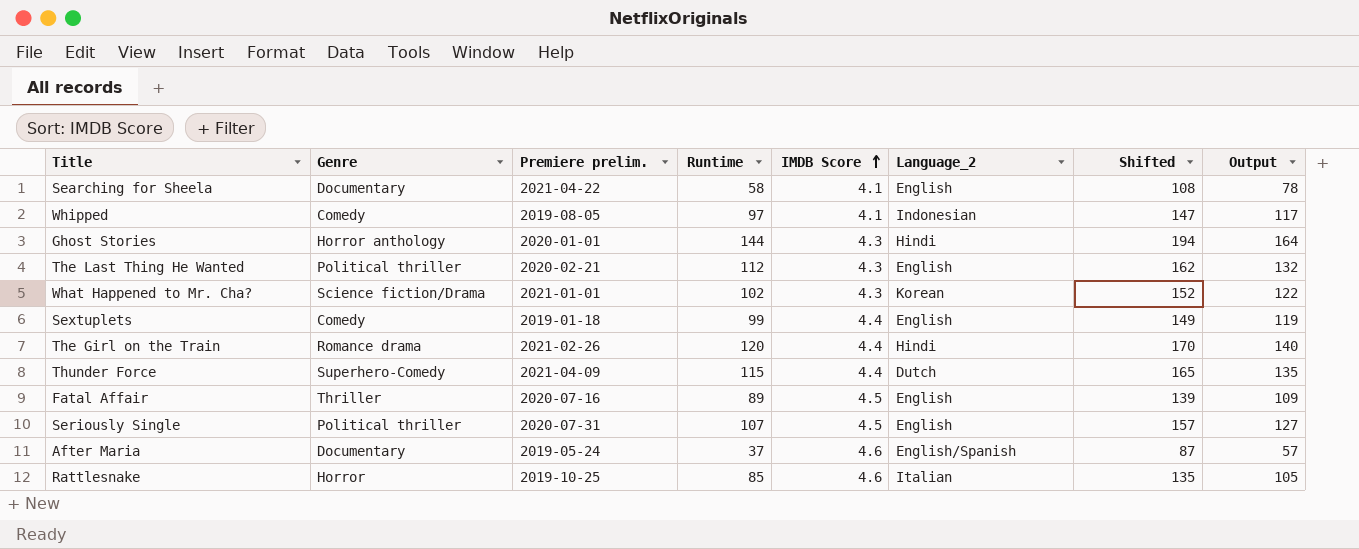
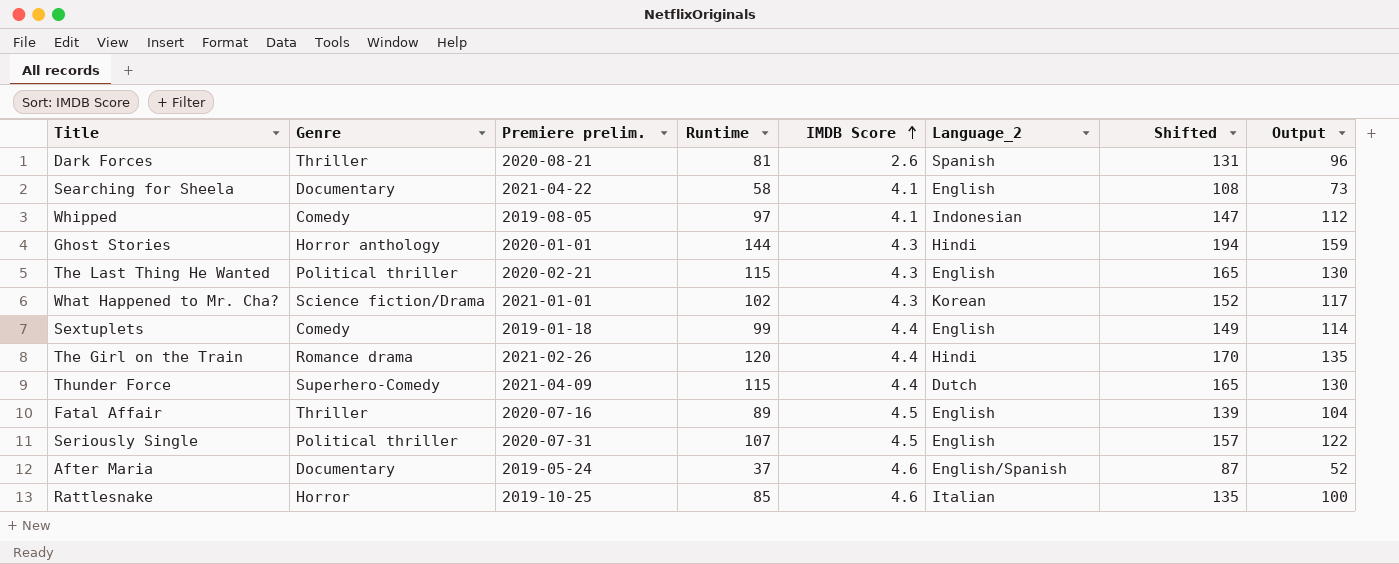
column Output | formula: [Runtime] + 20 -> [Runtime] + 15
row Dark Forces: none -> Thriller | 2020-08-21 | 81 | 2.6 | Spanish | 131 | 96
The Last Thing He Wanted | Runtime: 112 -> 115
The Last Thing He Wanted | Shifted: 162 -> 165

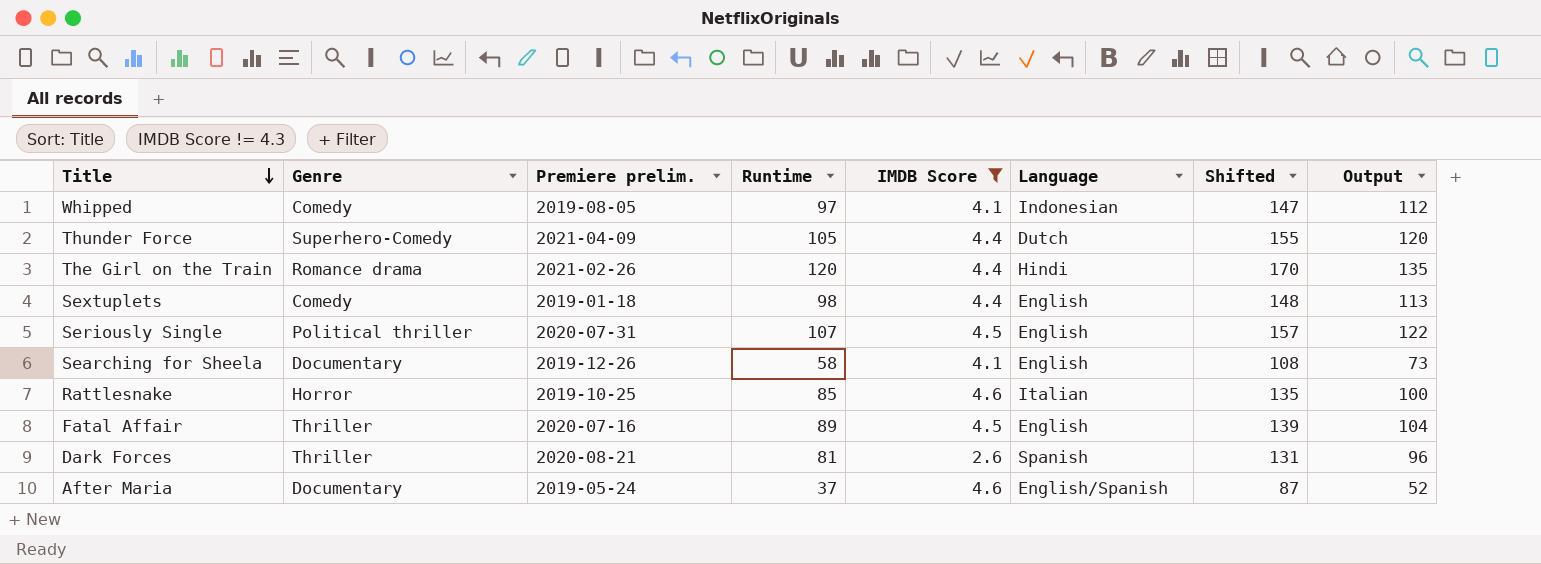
filter: none -> IMDB Score != 4.3
row order: IMDB Score ascending -> Title descending
column name: Language_2 -> Language
Thunder Force | Runtime: 115 -> 105
Thunder Force | Shifted: 165 -> 155
Thunder Force | Output: 130 -> 120
Sextuplets | Runtime: 99 -> 98
Sextuplets | Shifted: 149 -> 148
Sextuplets | Output: 114 -> 113
Searching for Sheela | Premiere prelim.: 2021-04-22 -> 2019-12-26

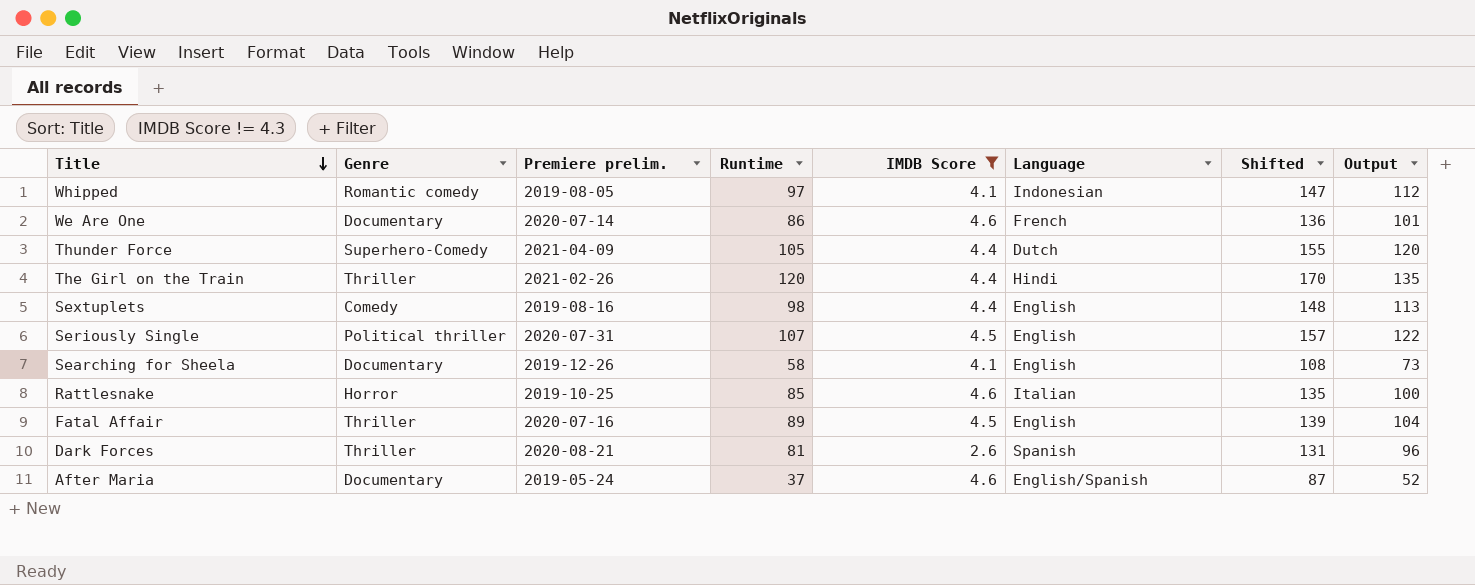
Whipped | Genre: Comedy -> Romantic comedy
row We Are One: none -> Documentary | 2020-07-14 | 86 | 4.6 | French | 136 | 101
The Girl on the Train | Genre: Romance drama -> Thriller
Sextuplets | Premiere prelim.: 2019-01-18 -> 2019-08-16

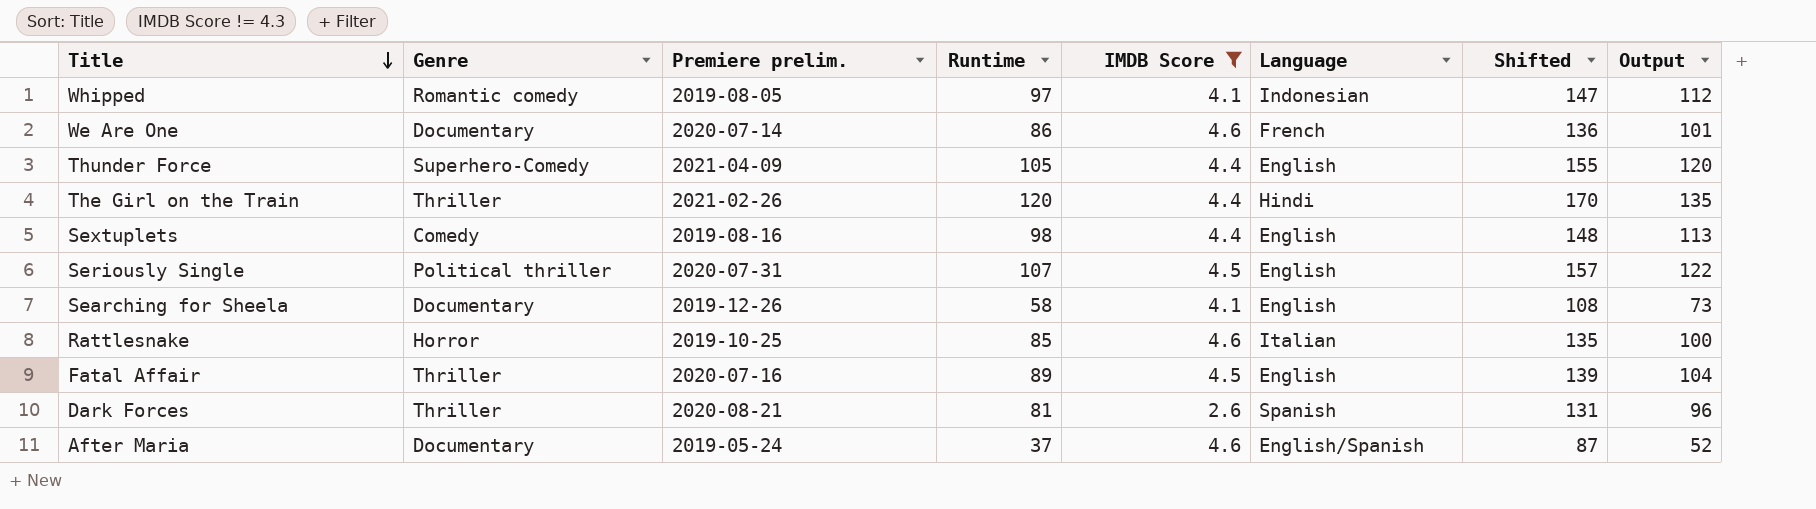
Thunder Force | Language: Dutch -> English

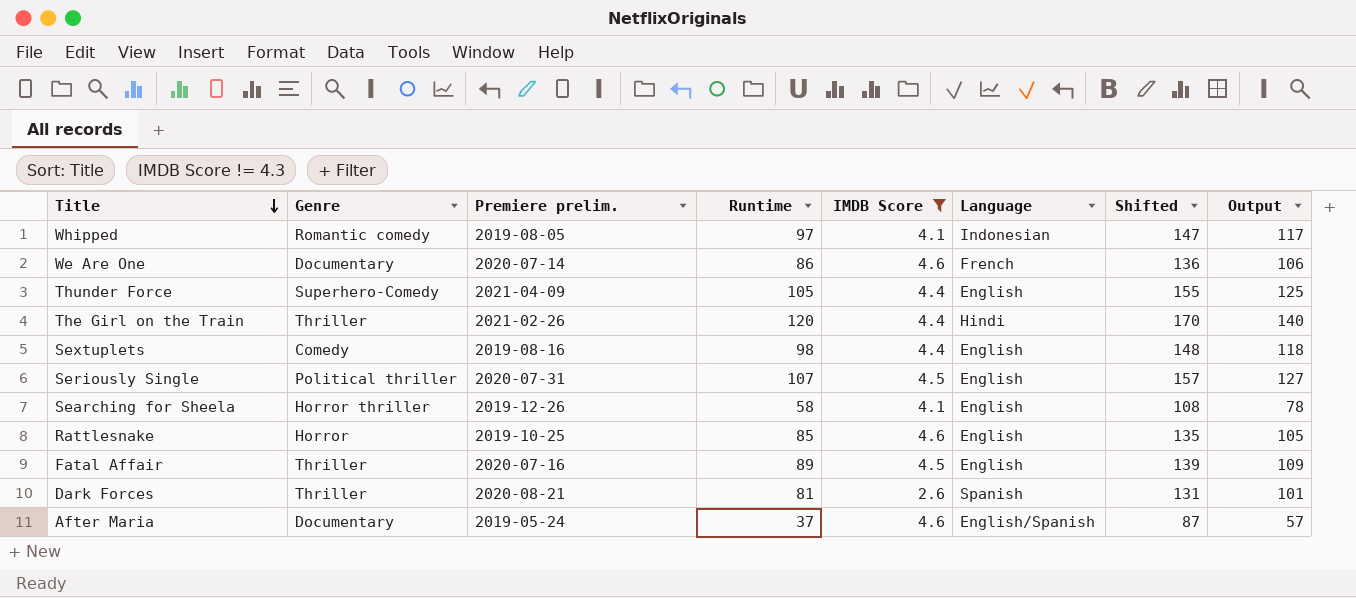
column Output | formula: [Runtime] + 15 -> [Runtime] + 20
Searching for Sheela | Genre: Documentary -> Horror thriller
Rattlesnake | Language: Italian -> English

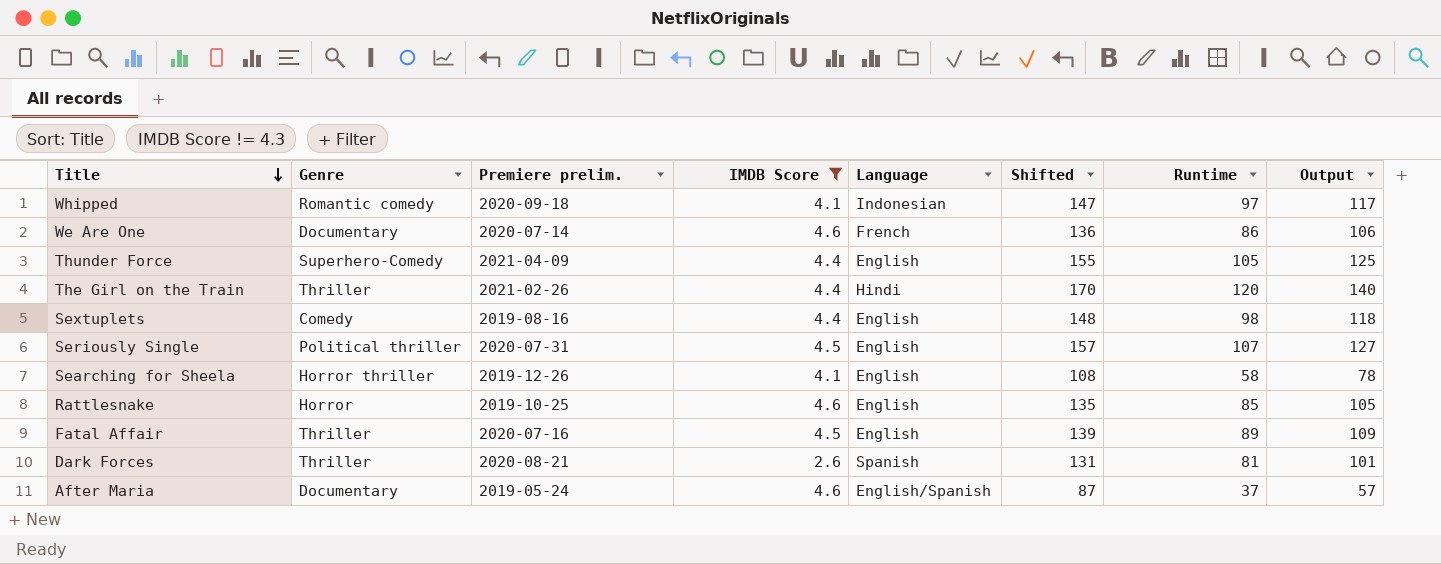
column Runtime | position: 4 -> 7
Whipped | Premiere prelim.: 2019-08-05 -> 2020-09-18

